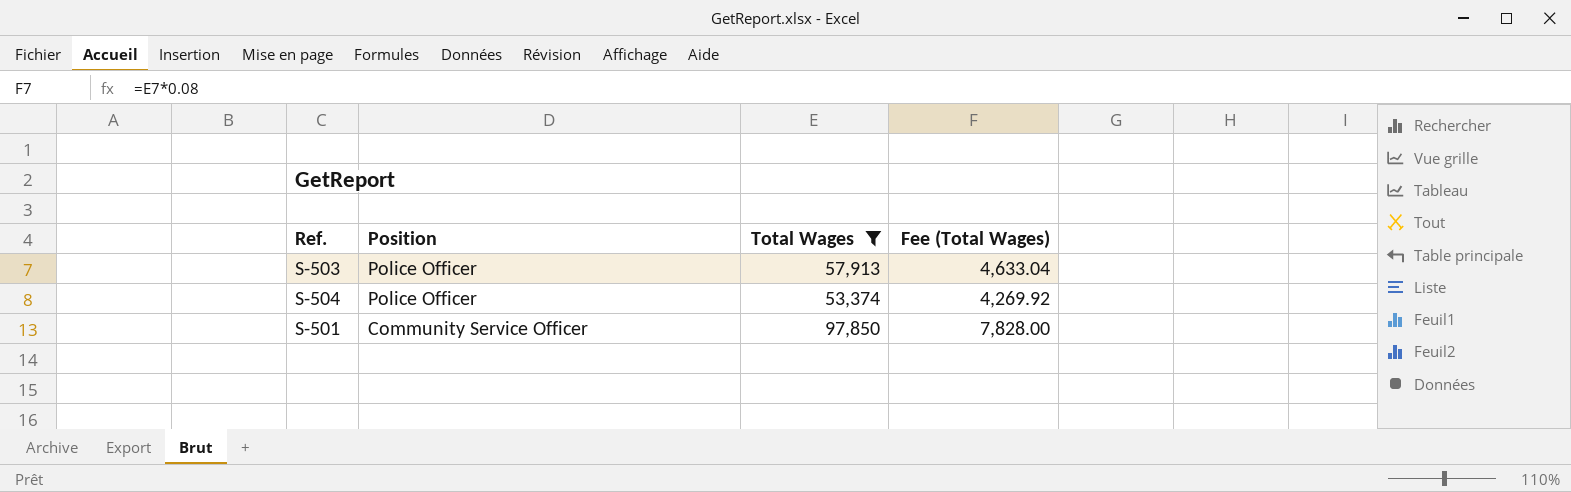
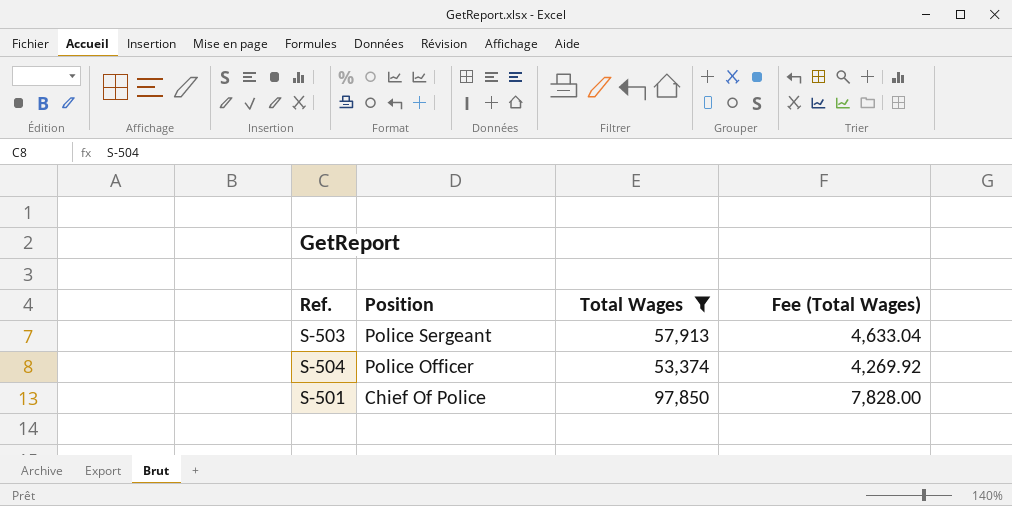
S-503 | Position: Police Officer -> Police Sergeant
S-501 | Position: Community Service Officer -> Chief Of Police

